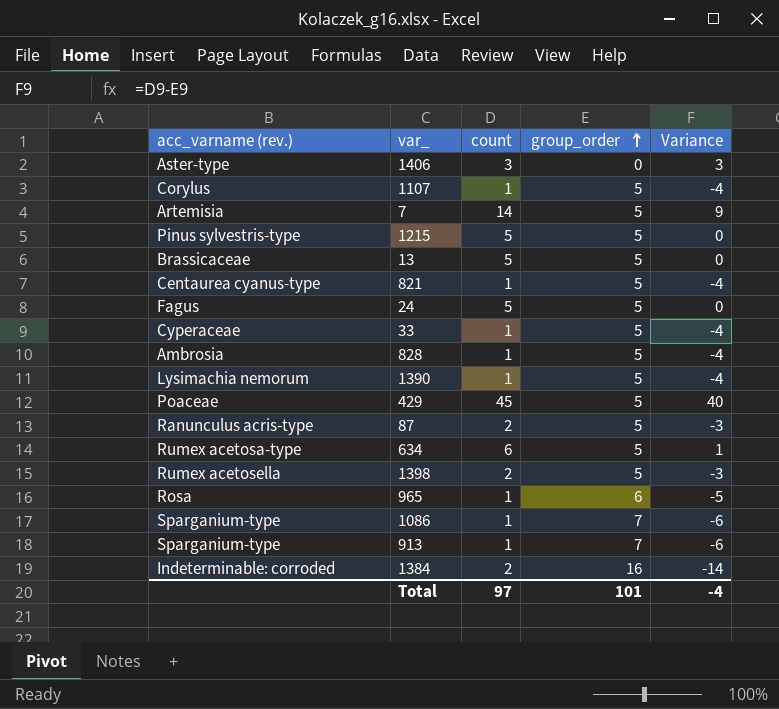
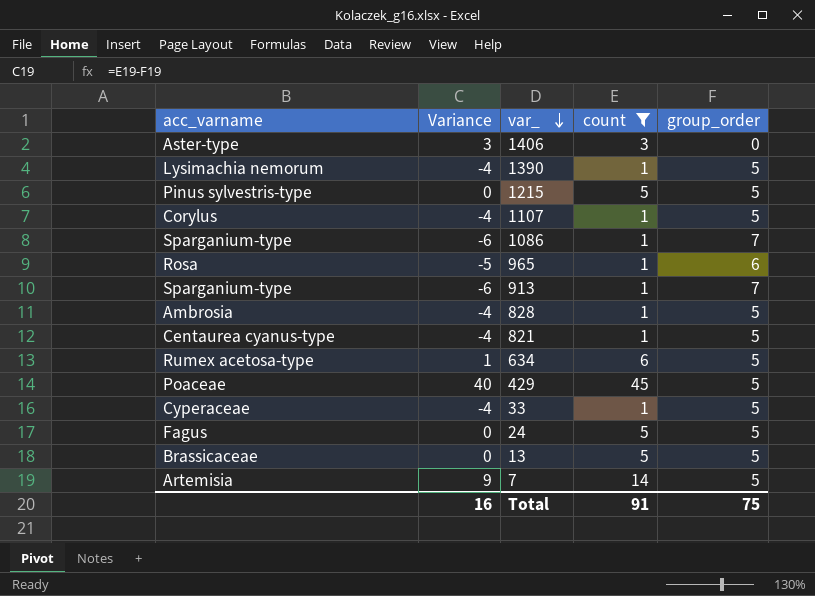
filter: none -> count != 2
row order: group_order ascending -> var_ descending
column name: acc_varname (rev.) -> acc_varname
column Variance | position: 5 -> 2
Total | Variance: -4 -> 16
Total | count: 97 -> 91
Total | group_order: 101 -> 75

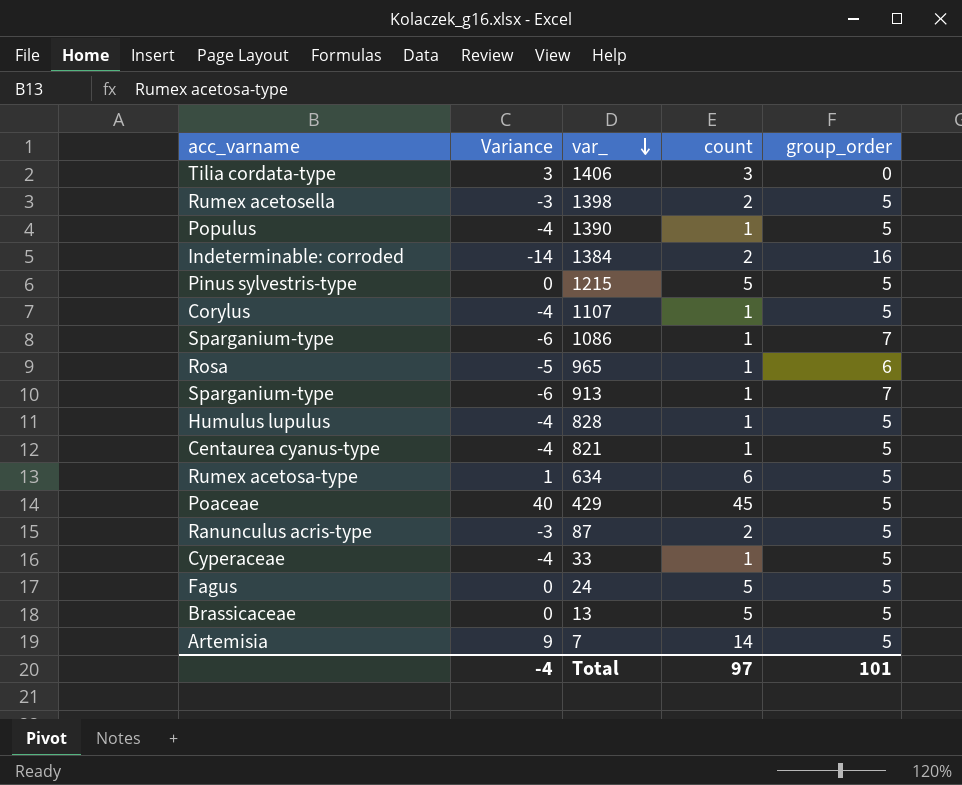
filter: count != 2 -> none
1406 | acc_varname: Aster-type -> Tilia cordata-type
1390 | acc_varname: Lysimachia nemorum -> Populus
828 | acc_varname: Ambrosia -> Humulus lupulus
Total | Variance: 16 -> -4
Total | count: 91 -> 97
Total | group_order: 75 -> 101

